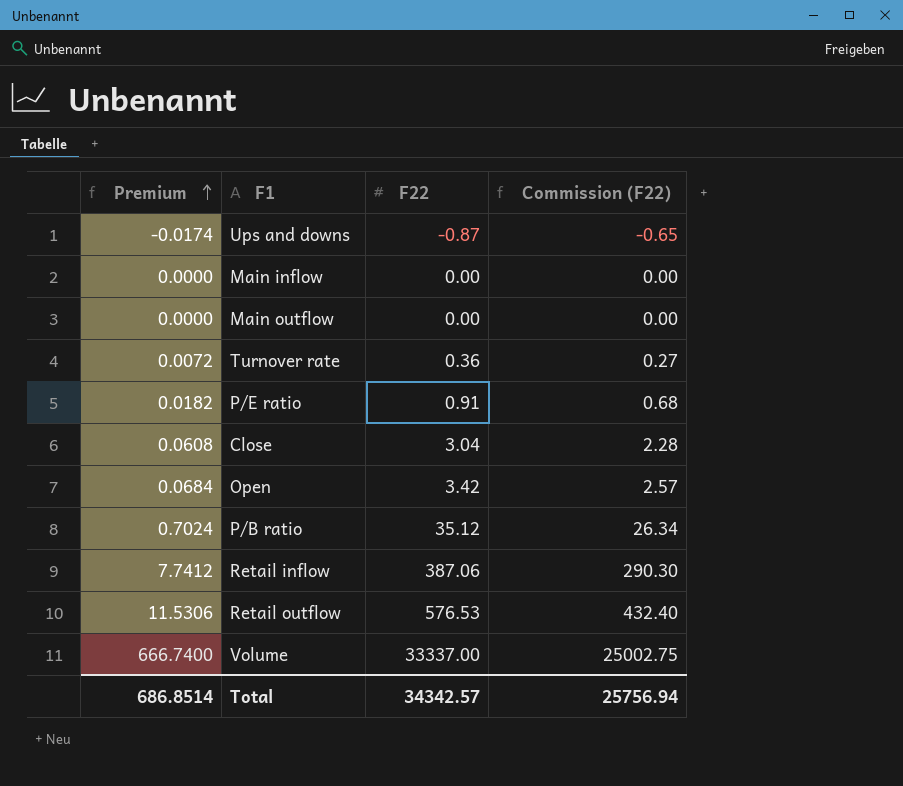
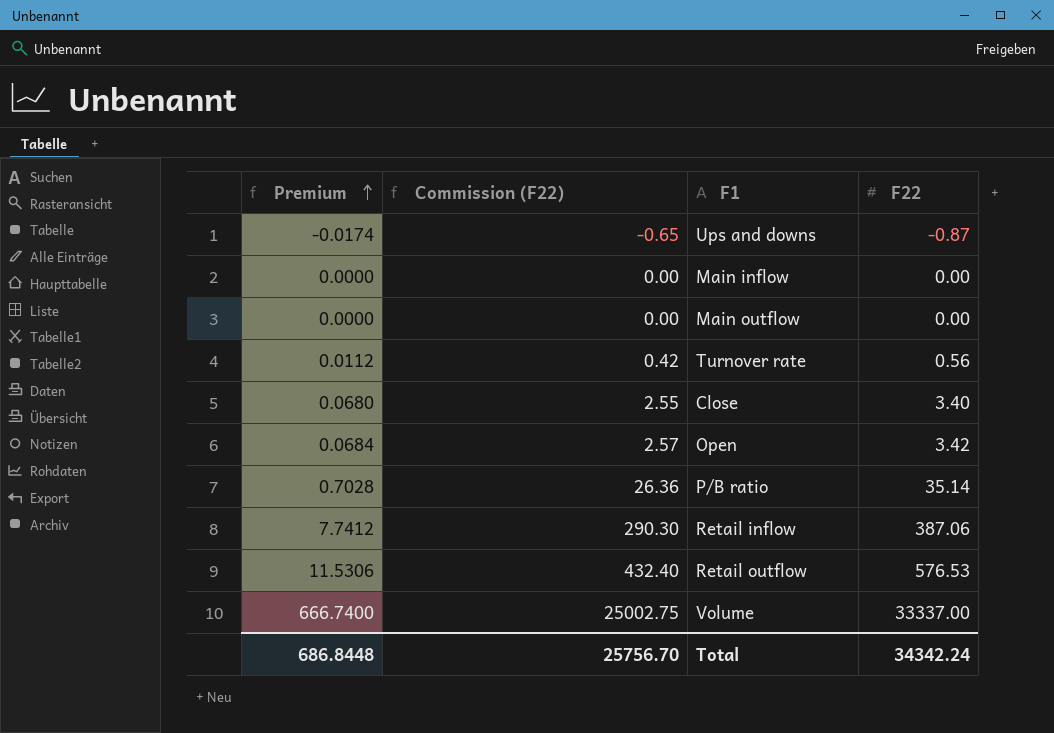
column Commission (F22) | position: 4 -> 2
row P/E ratio: 0.0182 | 0.91 | 0.68 -> none
Turnover rate | Premium: 0.0072 -> 0.0112
Turnover rate | Commission (F22): 0.27 -> 0.42
Turnover rate | F22: 0.36 -> 0.56
Close | Premium: 0.0608 -> 0.0680
Close | Commission (F22): 2.28 -> 2.55
Close | F22: 3.04 -> 3.40
P/B ratio | Premium: 0.7024 -> 0.7028
P/B ratio | Commission (F22): 26.34 -> 26.36
P/B ratio | F22: 35.12 -> 35.14
Total | Premium: 686.8514 -> 686.8448
Total | Commission (F22): 25756.94 -> 25756.70
Total | F22: 34342.57 -> 34342.24

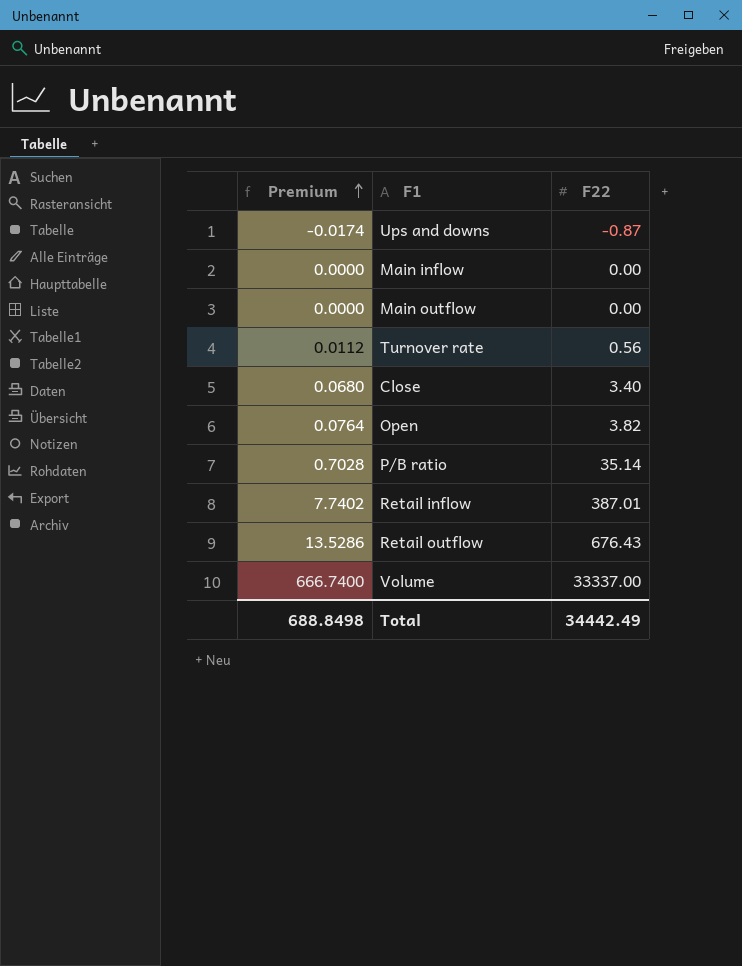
column Commission (F22) | formula: [F22] * 0.75 -> none
Open | Premium: 0.0684 -> 0.0764
Open | F22: 3.42 -> 3.82
Retail inflow | Premium: 7.7412 -> 7.7402
Retail inflow | F22: 387.06 -> 387.01
Retail outflow | Premium: 11.5306 -> 13.5286
Retail outflow | F22: 576.53 -> 676.43
Total | Premium: 686.8448 -> 688.8498
Total | F22: 34342.24 -> 34442.49

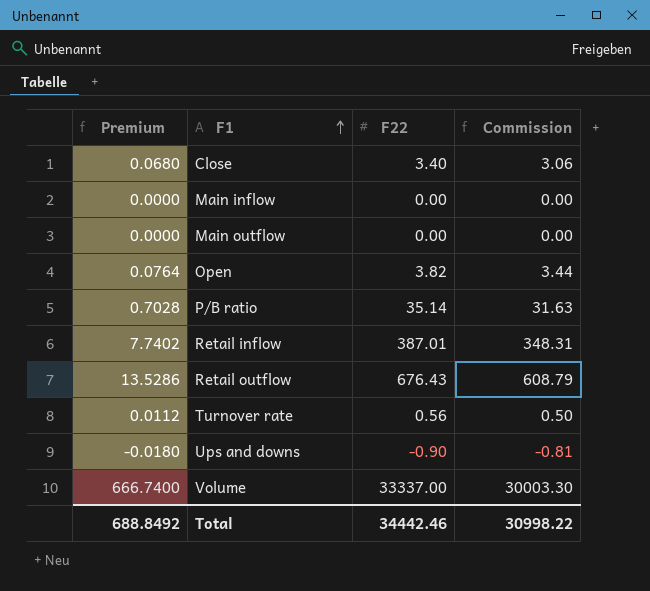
row order: Premium ascending -> F1 ascending
column Commission | formula: none -> [F22] * 0.9
Ups and downs | Premium: -0.0174 -> -0.0180
Ups and downs | F22: -0.87 -> -0.90
Total | Premium: 688.8498 -> 688.8492
Total | F22: 34442.49 -> 34442.46

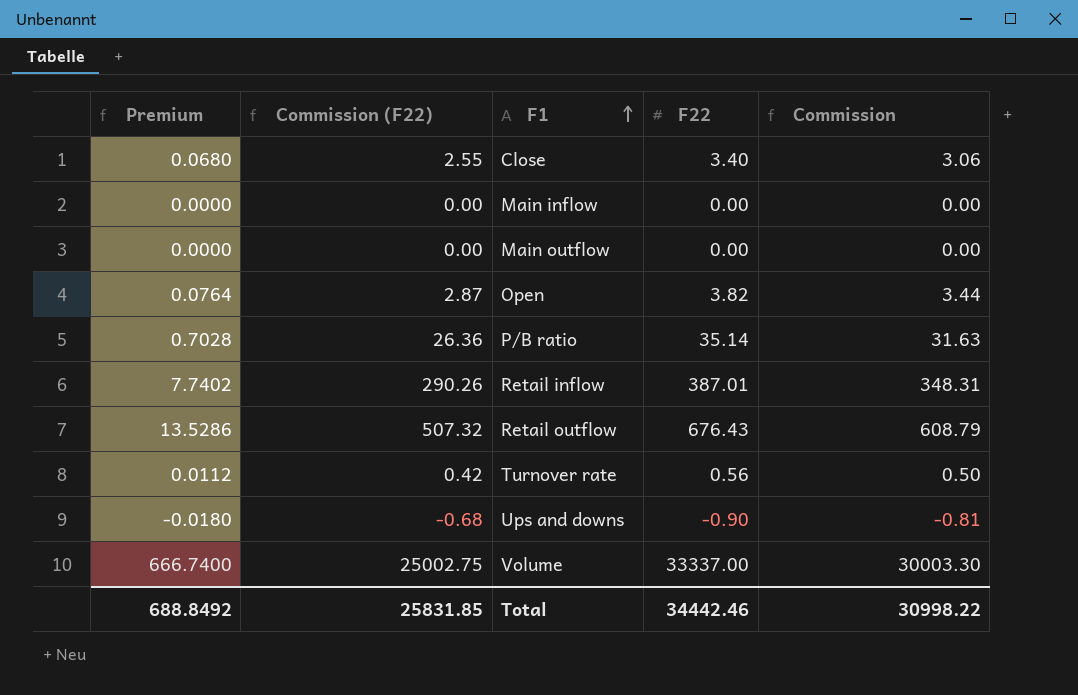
column Commission (F22) | formula: none -> [F22] * 0.75

